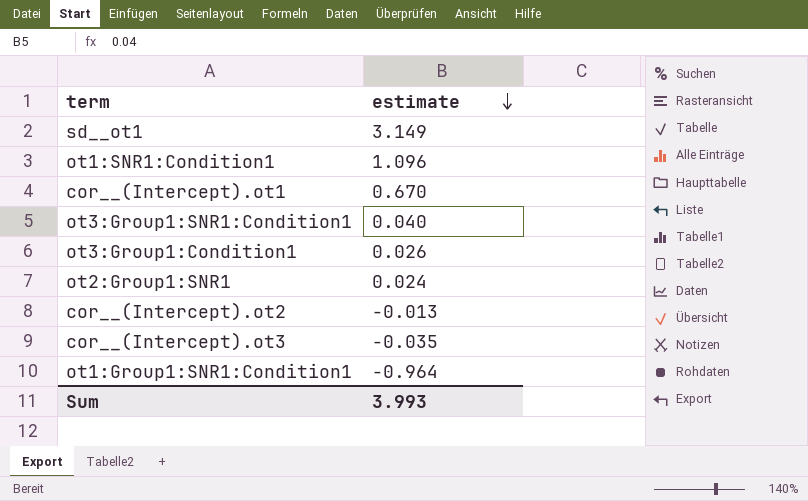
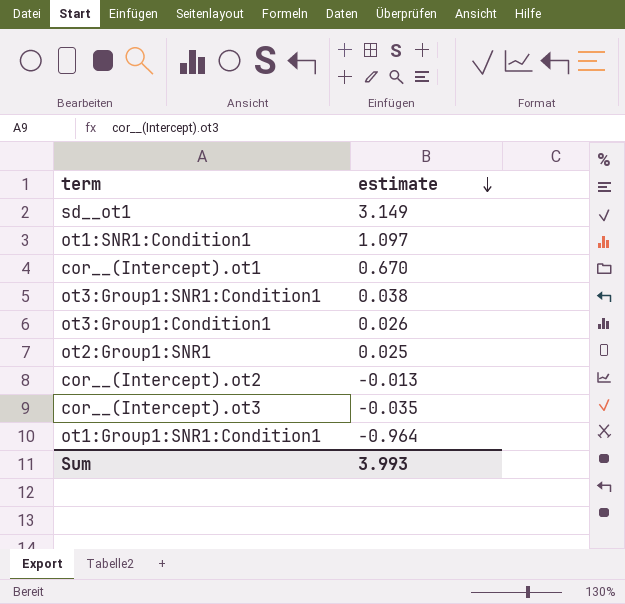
ot1:SNR1:Condition1 | estimate: 1.096 -> 1.097
ot3:Group1:SNR1:Condition1 | estimate: 0.040 -> 0.038
ot2:Group1:SNR1 | estimate: 0.024 -> 0.025

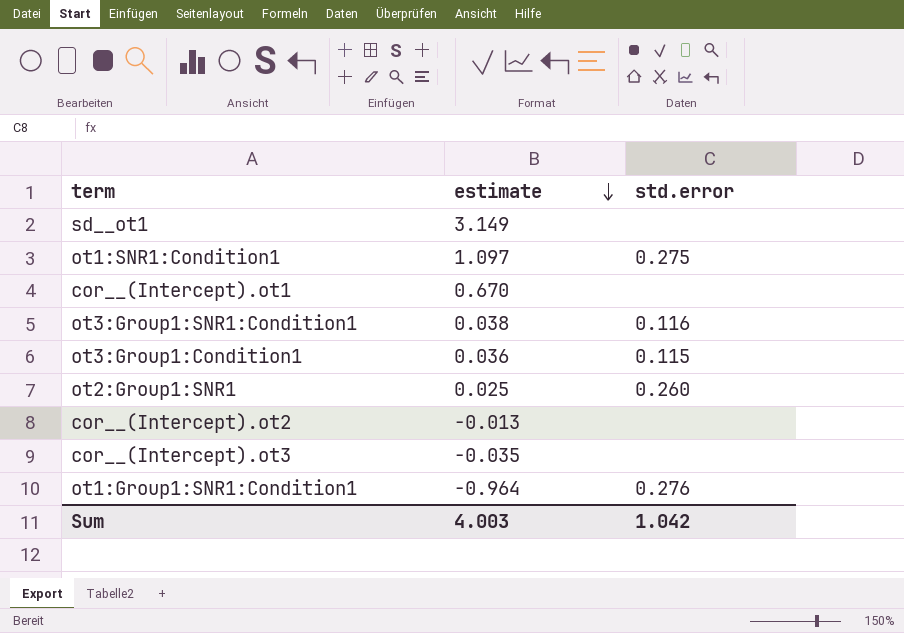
column std.error | position: none -> 3
ot3:Group1:Condition1 | estimate: 0.026 -> 0.036
Sum | estimate: 3.993 -> 4.003

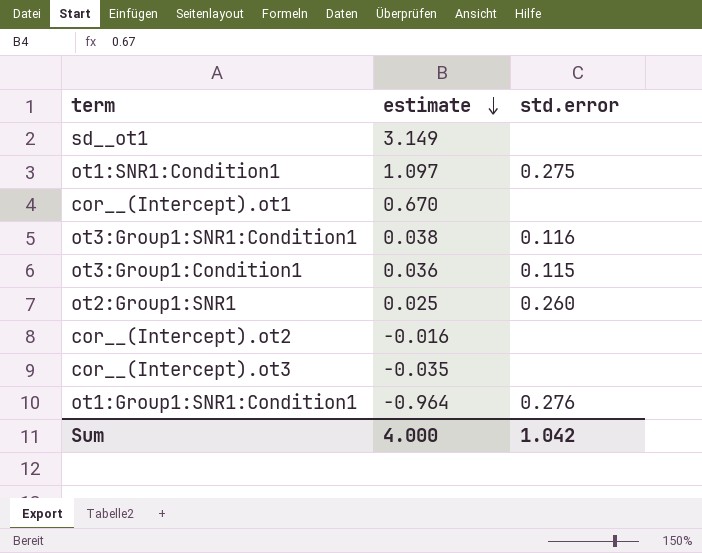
cor__(Intercept).ot2 | estimate: -0.013 -> -0.016
Sum | estimate: 4.003 -> 4.000

